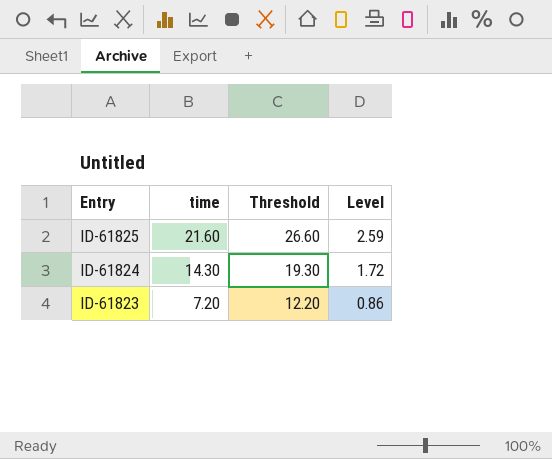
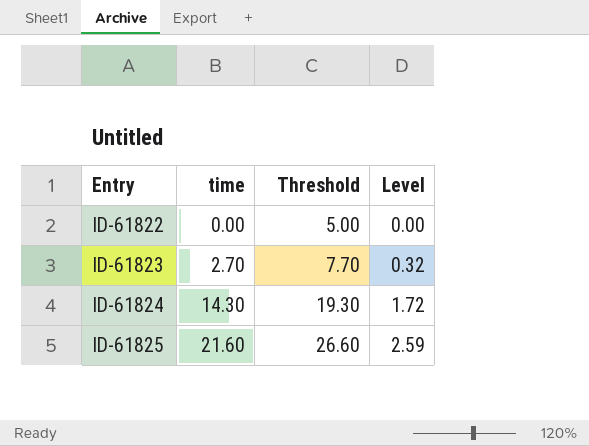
row order: Entry descending -> Entry ascending
row ID-61822: none -> 0.00 | 5.00 | 0.00
ID-61823 | time: 7.20 -> 2.70
ID-61823 | Threshold: 12.20 -> 7.70
ID-61823 | Level: 0.86 -> 0.32

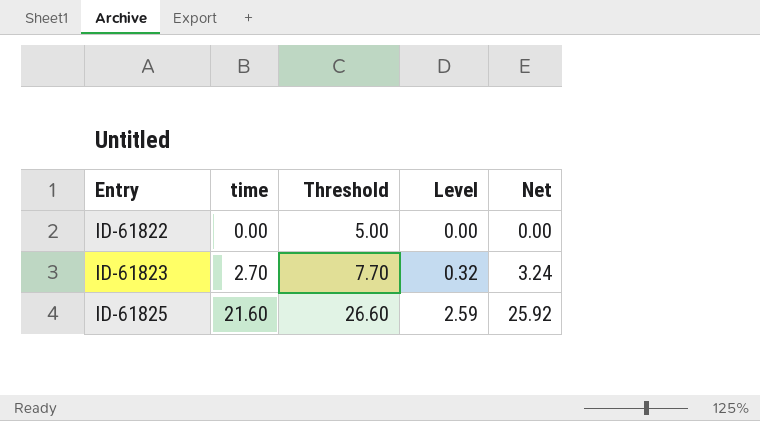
column Net | formula: none -> [time] * 1.2
row ID-61824: 14.30 | 19.30 | 1.72 -> none

